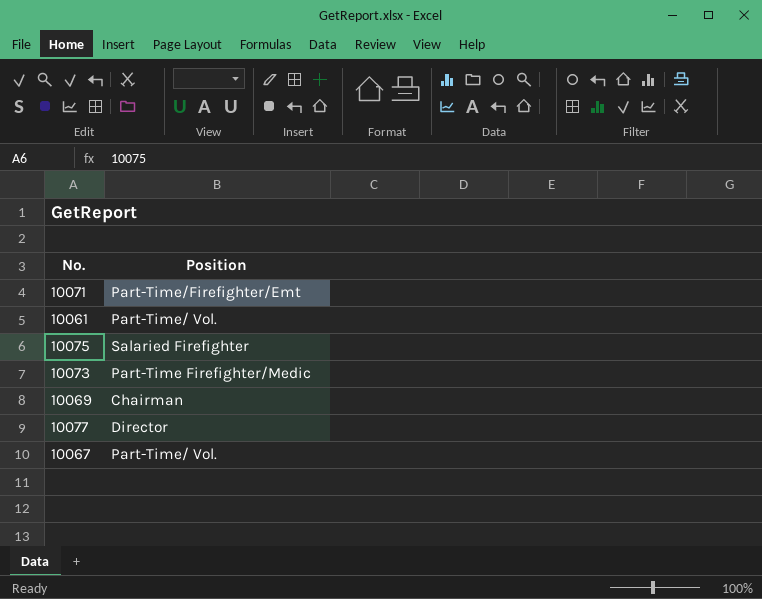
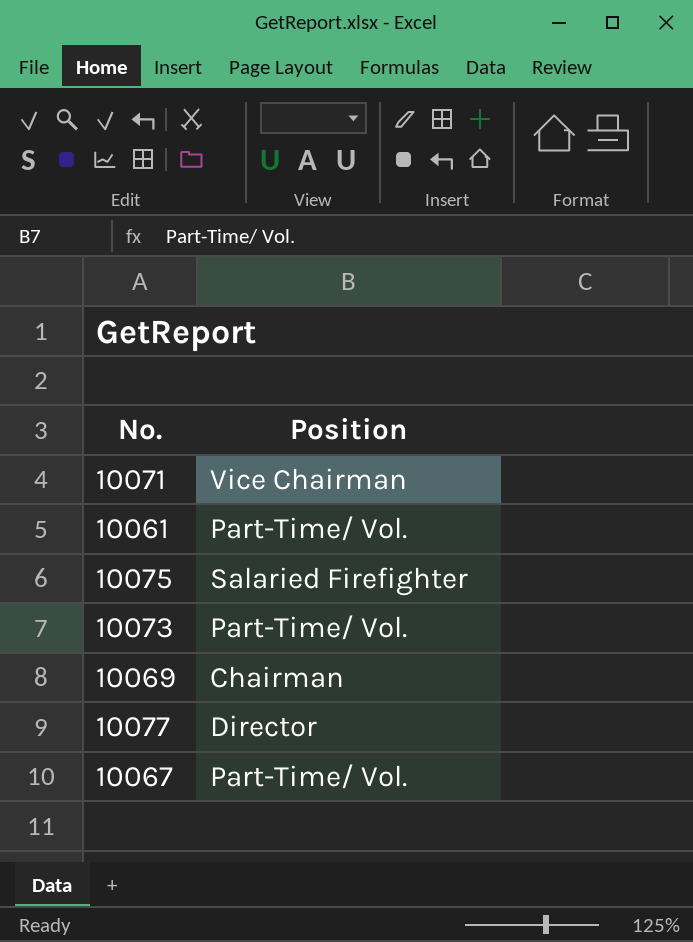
10071 | Position: Part-Time/Firefighter/Emt -> Vice Chairman
10073 | Position: Part-Time Firefighter/Medic -> Part-Time/ Vol.

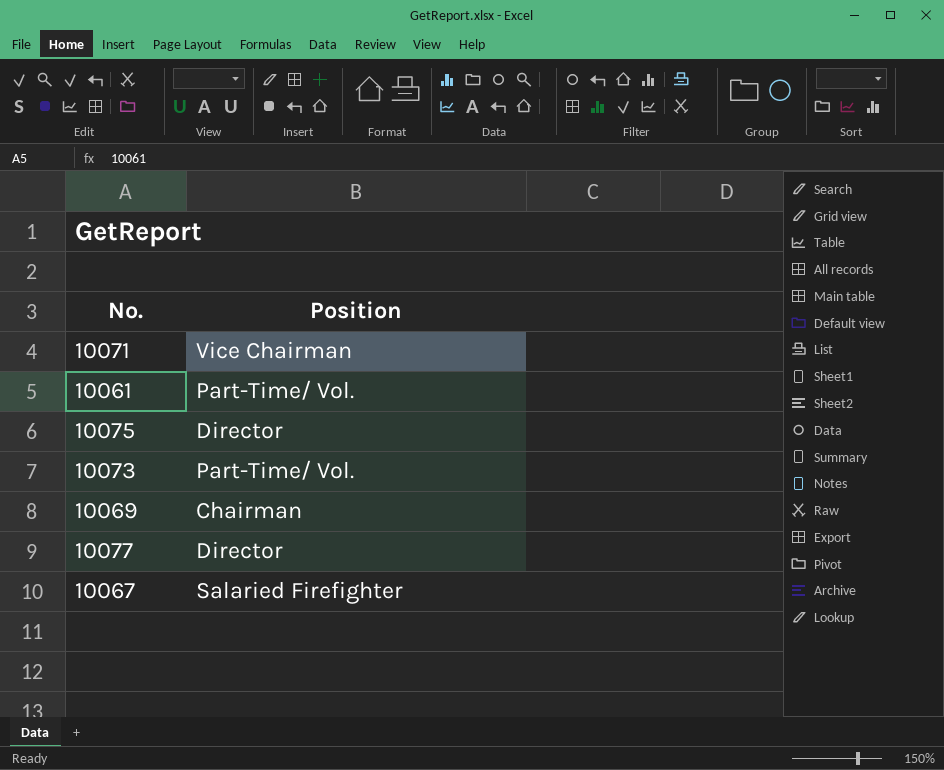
10075 | Position: Salaried Firefighter -> Director
10067 | Position: Part-Time/ Vol. -> Salaried Firefighter

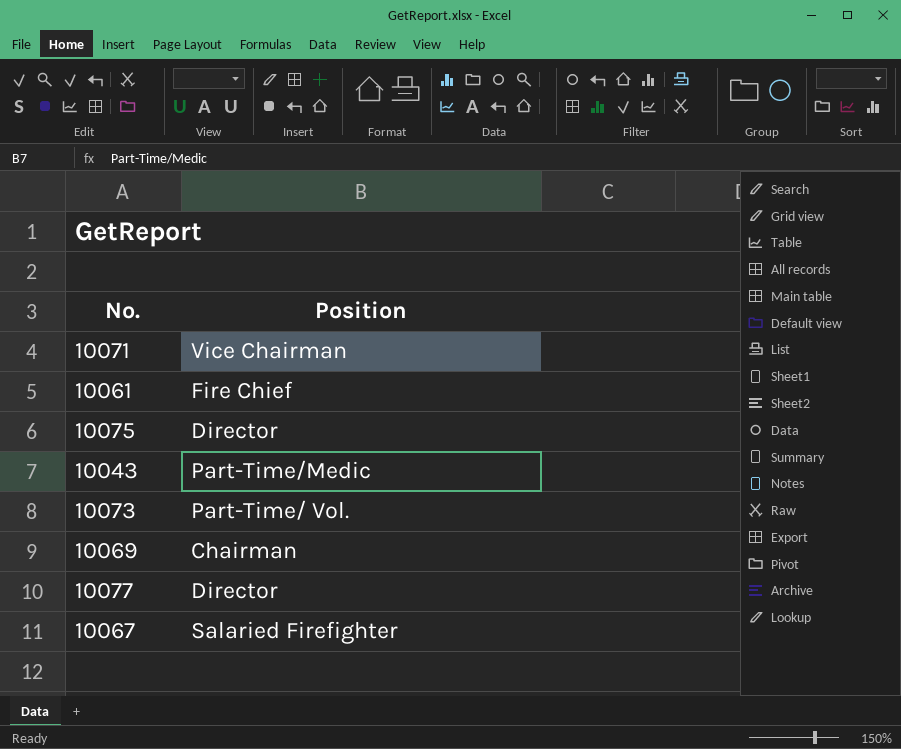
10061 | Position: Part-Time/ Vol. -> Fire Chief
row 10043: none -> Part-Time/Medic

